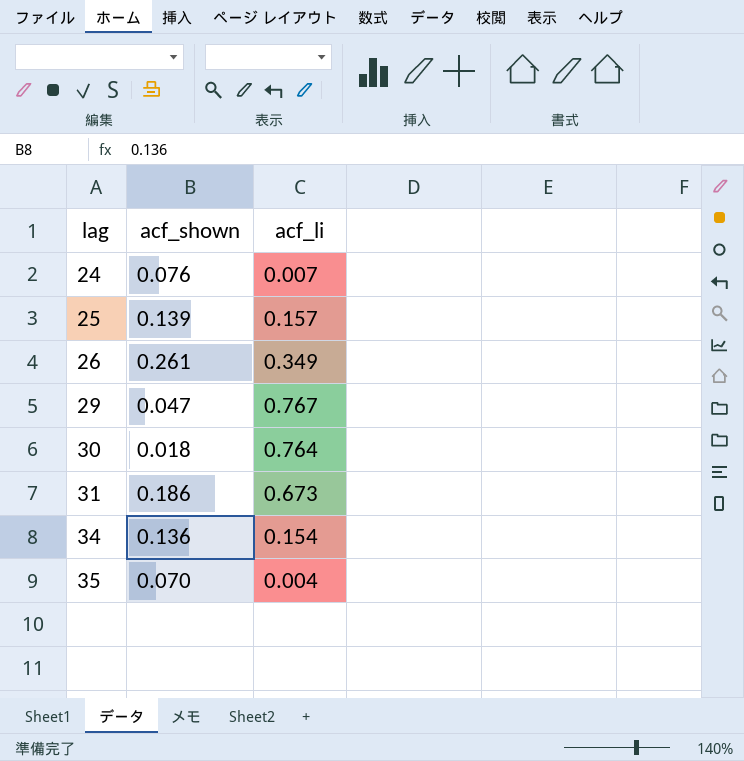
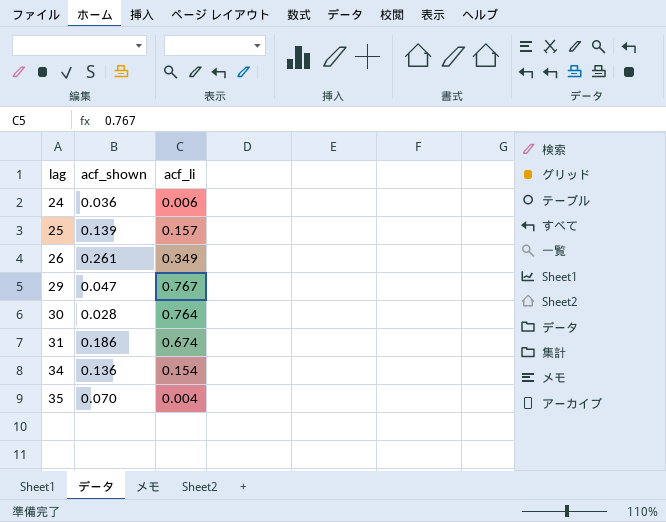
24 | acf_shown: 0.076 -> 0.036
24 | acf_li: 0.007 -> 0.006
30 | acf_shown: 0.018 -> 0.028
31 | acf_li: 0.673 -> 0.674

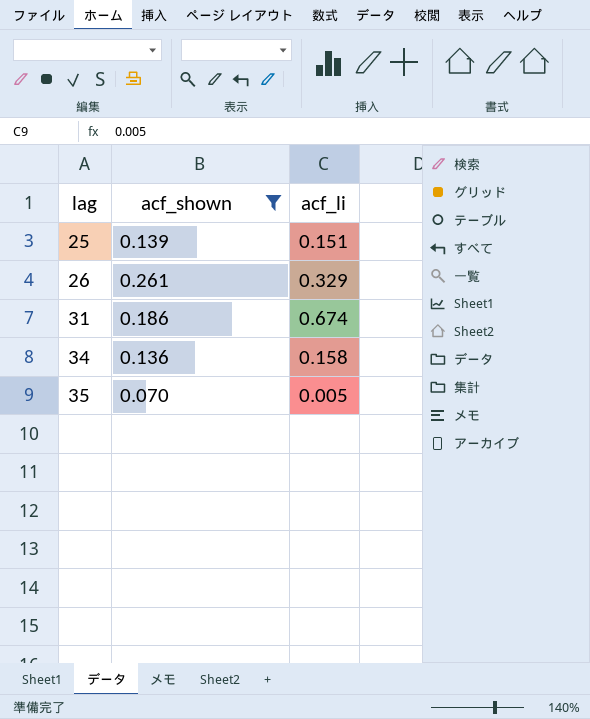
filter: none -> acf_shown >= 0.070
25 | acf_li: 0.157 -> 0.151
26 | acf_li: 0.349 -> 0.329
34 | acf_li: 0.154 -> 0.158
35 | acf_li: 0.004 -> 0.005

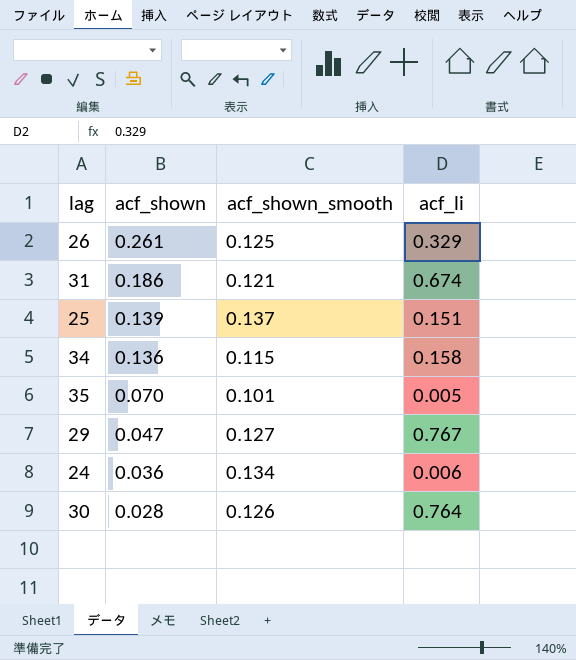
filter: acf_shown >= 0.070 -> none
row order: lag ascending -> acf_shown descending
column acf_shown_smooth | position: none -> 3

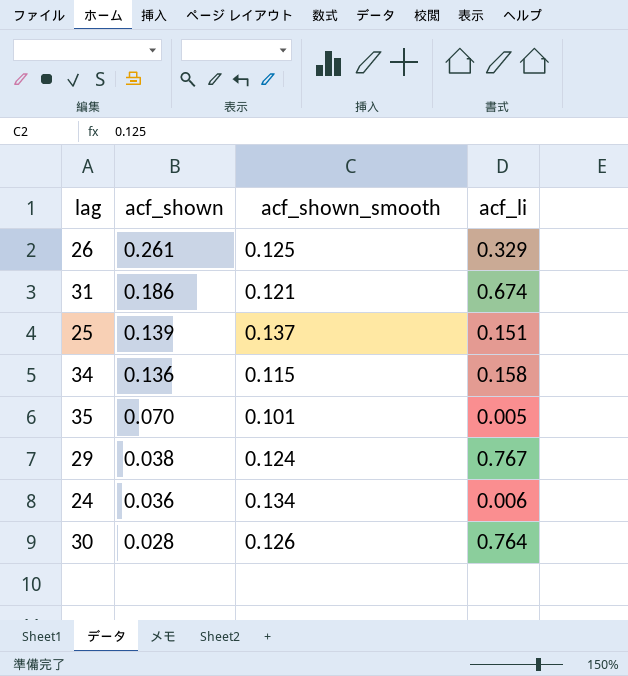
29 | acf_shown: 0.047 -> 0.038
29 | acf_shown_smooth: 0.127 -> 0.124

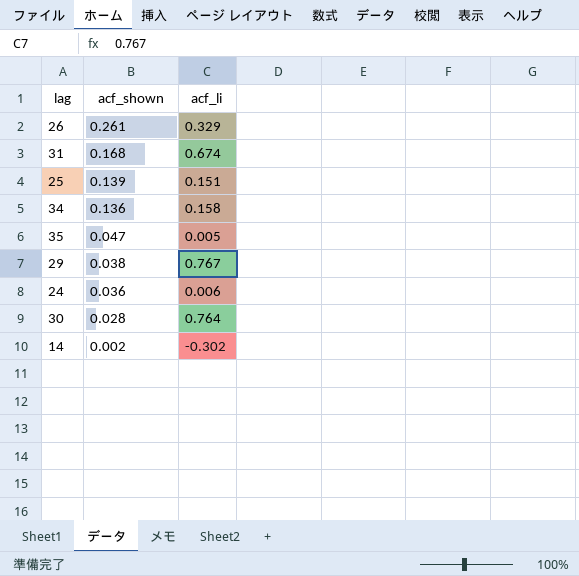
column acf_shown_smooth | position: 3 -> none
31 | acf_shown: 0.186 -> 0.168
35 | acf_shown: 0.070 -> 0.047
row 14: none -> 0.002 | -0.302

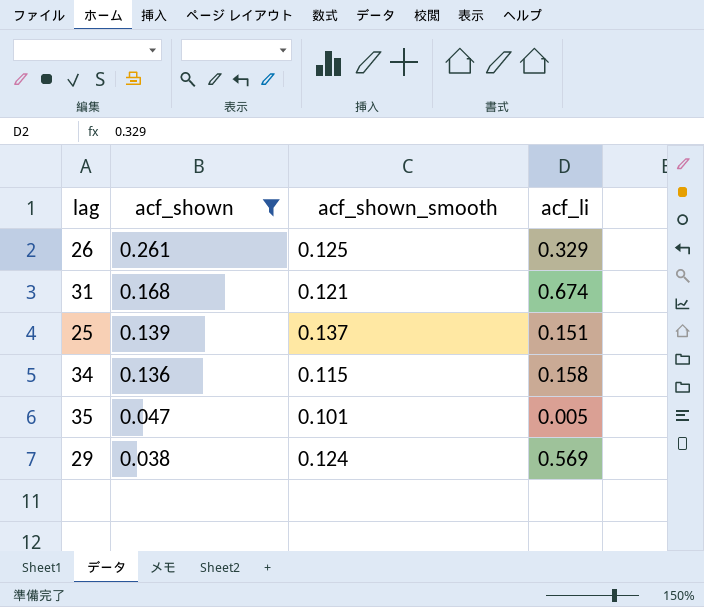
filter: none -> acf_shown >= 0.038
column acf_shown_smooth | position: none -> 3
29 | acf_li: 0.767 -> 0.569

